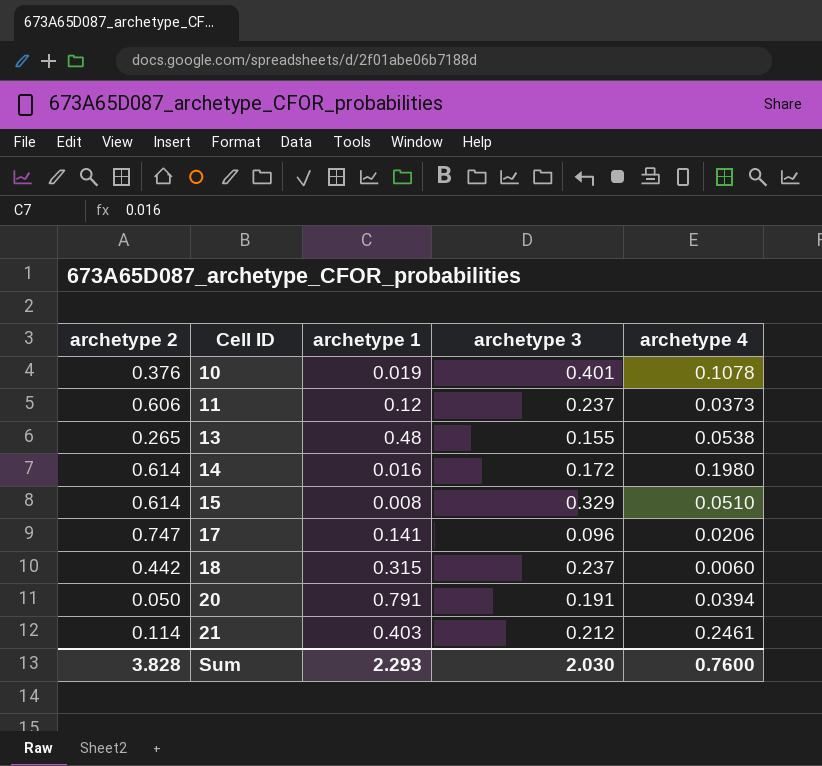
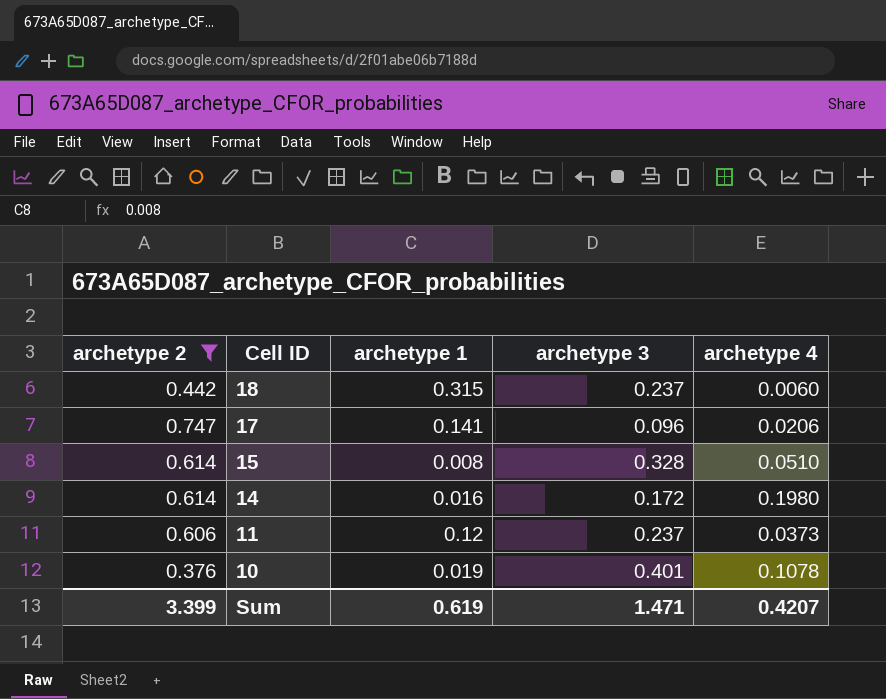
filter: none -> archetype 2 >= 0.376
row order: Cell ID ascending -> Cell ID descending
15 | archetype 3: 0.329 -> 0.328
Sum | archetype 2: 3.828 -> 3.399
Sum | archetype 1: 2.293 -> 0.619
Sum | archetype 3: 2.030 -> 1.471
Sum | archetype 4: 0.7600 -> 0.4207

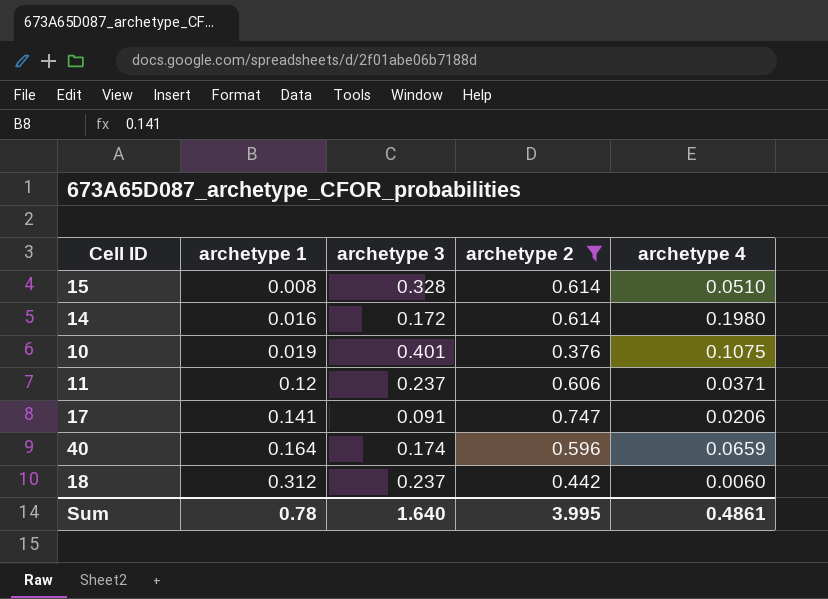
row order: Cell ID descending -> archetype 1 ascending
column archetype 2 | position: 1 -> 4
10 | archetype 4: 0.1078 -> 0.1075
11 | archetype 4: 0.0373 -> 0.0371
17 | archetype 3: 0.096 -> 0.091
row 40: none -> 0.164 | 0.174 | 0.596 | 0.0659
18 | archetype 1: 0.315 -> 0.312
Sum | archetype 1: 0.619 -> 0.78
Sum | archetype 3: 1.471 -> 1.640
Sum | archetype 2: 3.399 -> 3.995
Sum | archetype 4: 0.4207 -> 0.4861

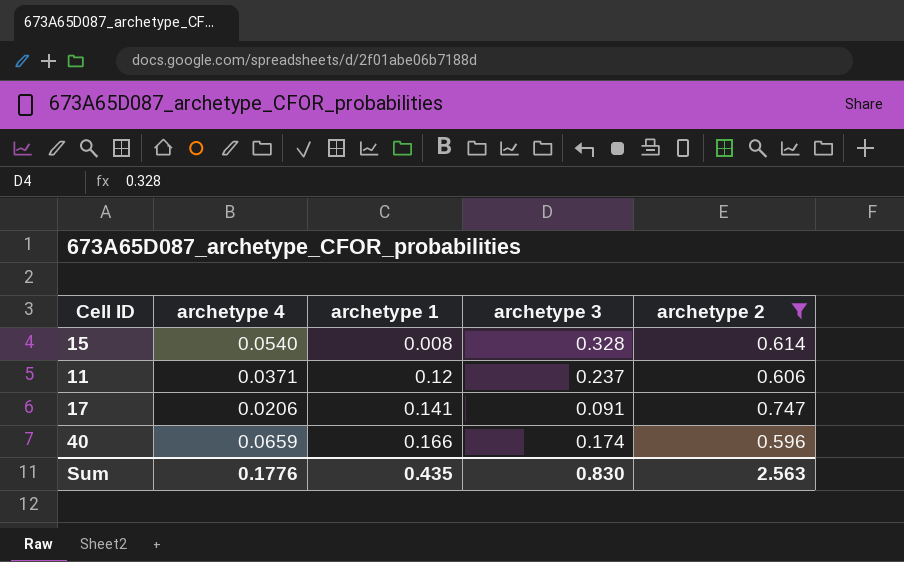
column archetype 4 | position: 5 -> 2
row 14: 0.016 | 0.172 | 0.614 | 0.1980 -> none
row 10: 0.019 | 0.401 | 0.376 | 0.1075 -> none
row 18: 0.312 | 0.237 | 0.442 | 0.0060 -> none
15 | archetype 4: 0.0510 -> 0.0540
40 | archetype 1: 0.164 -> 0.166
Sum | archetype 4: 0.4861 -> 0.1776
Sum | archetype 1: 0.78 -> 0.435
Sum | archetype 3: 1.640 -> 0.830
Sum | archetype 2: 3.995 -> 2.563

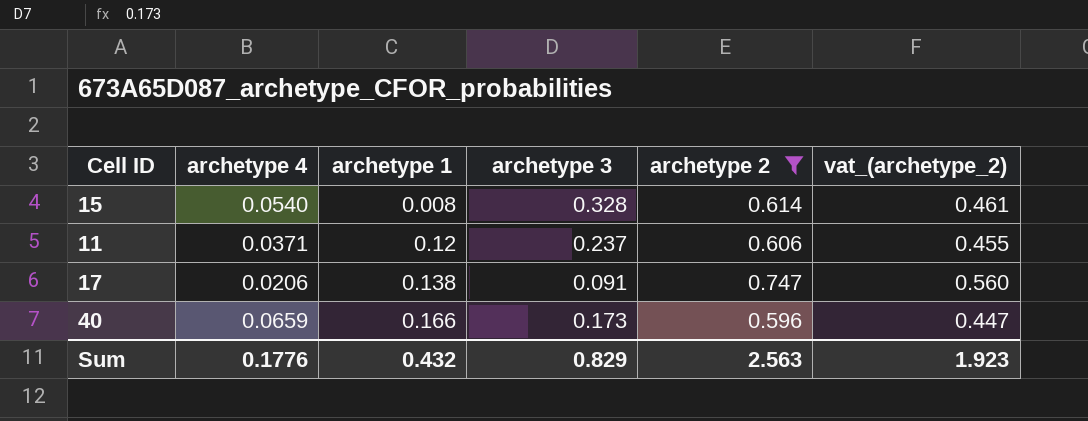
column vat_(archetype_2) | formula: none -> [archetype 2] * 0.75
17 | archetype 1: 0.141 -> 0.138
40 | archetype 3: 0.174 -> 0.173
Sum | archetype 1: 0.435 -> 0.432
Sum | archetype 3: 0.830 -> 0.829

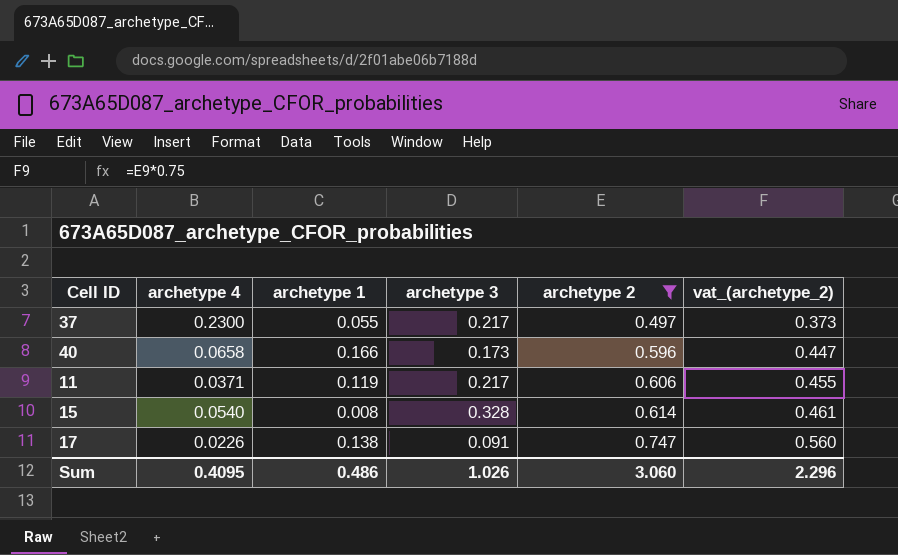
row order: archetype 1 ascending -> archetype 2 ascending
row 37: none -> 0.2300 | 0.055 | 0.217 | 0.497 | 0.373
40 | archetype 4: 0.0659 -> 0.0658
11 | archetype 1: 0.12 -> 0.119
11 | archetype 3: 0.237 -> 0.217
17 | archetype 4: 0.0206 -> 0.0226
Sum | archetype 4: 0.1776 -> 0.4095
Sum | archetype 1: 0.432 -> 0.486
Sum | archetype 3: 0.829 -> 1.026
Sum | archetype 2: 2.563 -> 3.060
Sum | vat_(archetype_2): 1.923 -> 2.296

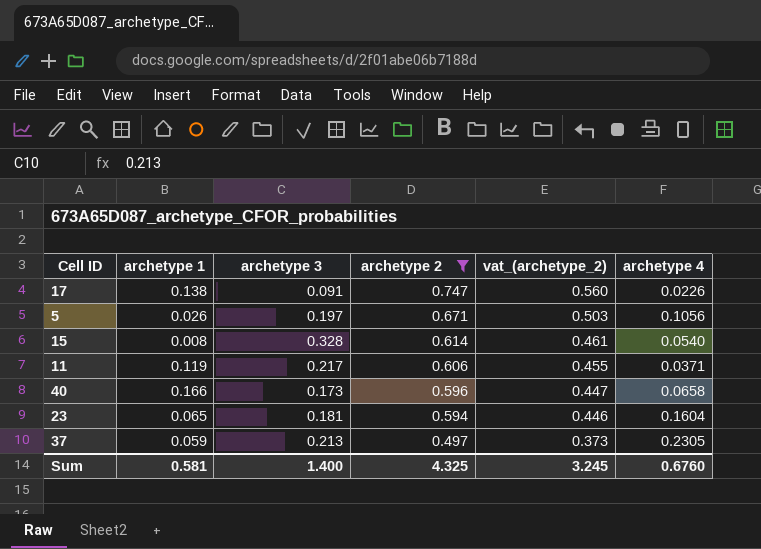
row order: archetype 2 ascending -> archetype 2 descending
column archetype 4 | position: 2 -> 6
row 5: none -> 0.026 | 0.197 | 0.671 | 0.503 | 0.1056
row 23: none -> 0.065 | 0.181 | 0.594 | 0.446 | 0.1604
37 | archetype 1: 0.055 -> 0.059
37 | archetype 3: 0.217 -> 0.213
37 | archetype 4: 0.2300 -> 0.2305
Sum | archetype 1: 0.486 -> 0.581
Sum | archetype 3: 1.026 -> 1.400
Sum | archetype 2: 3.060 -> 4.325
Sum | vat_(archetype_2): 2.296 -> 3.245
Sum | archetype 4: 0.4095 -> 0.6760

